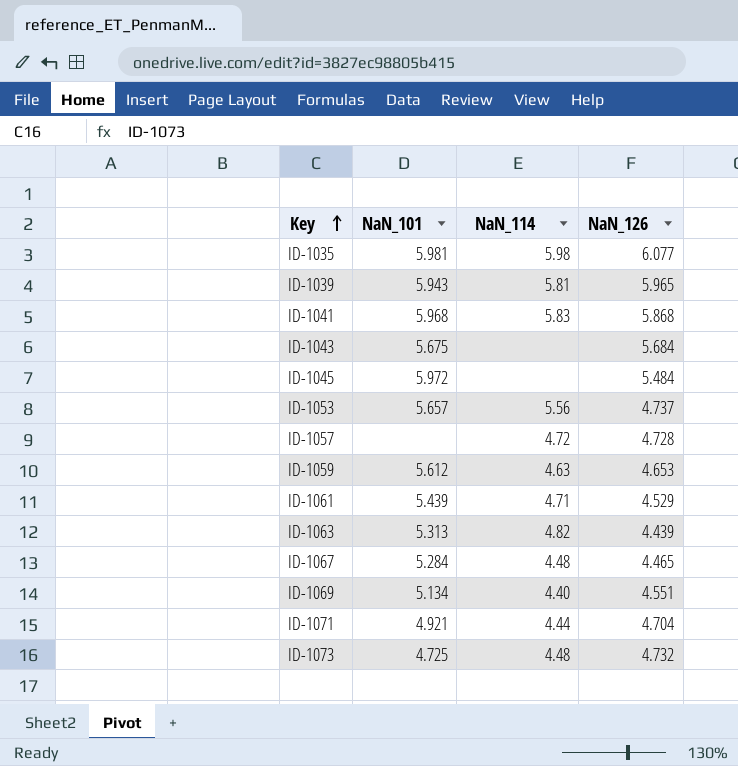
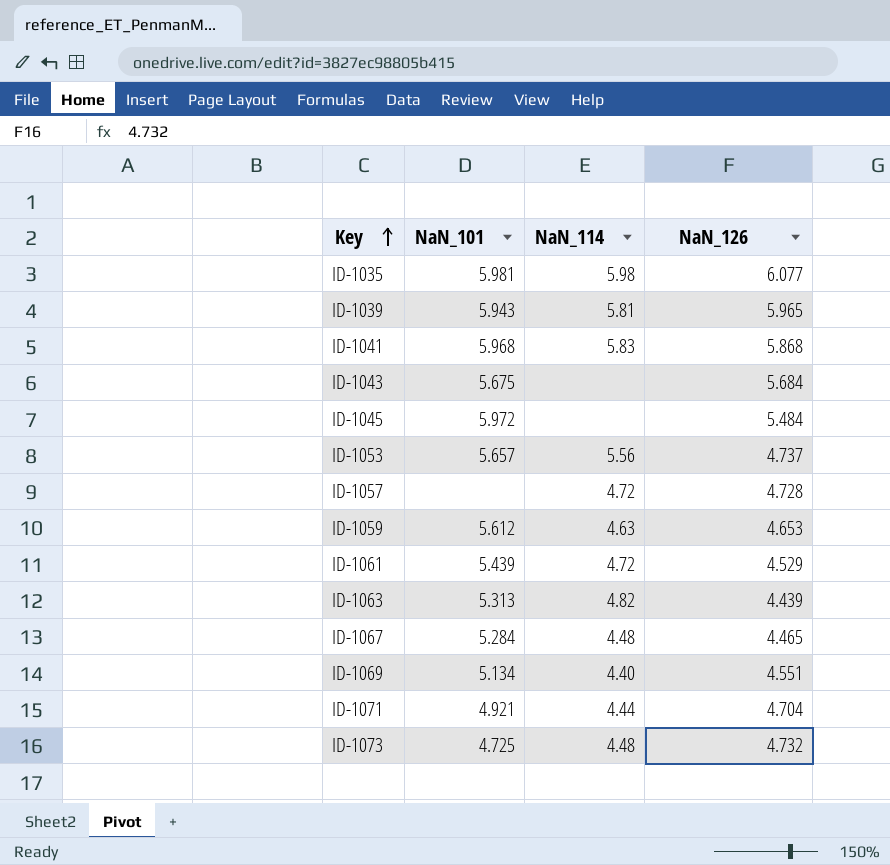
ID-1061 | NaN_114: 4.71 -> 4.72

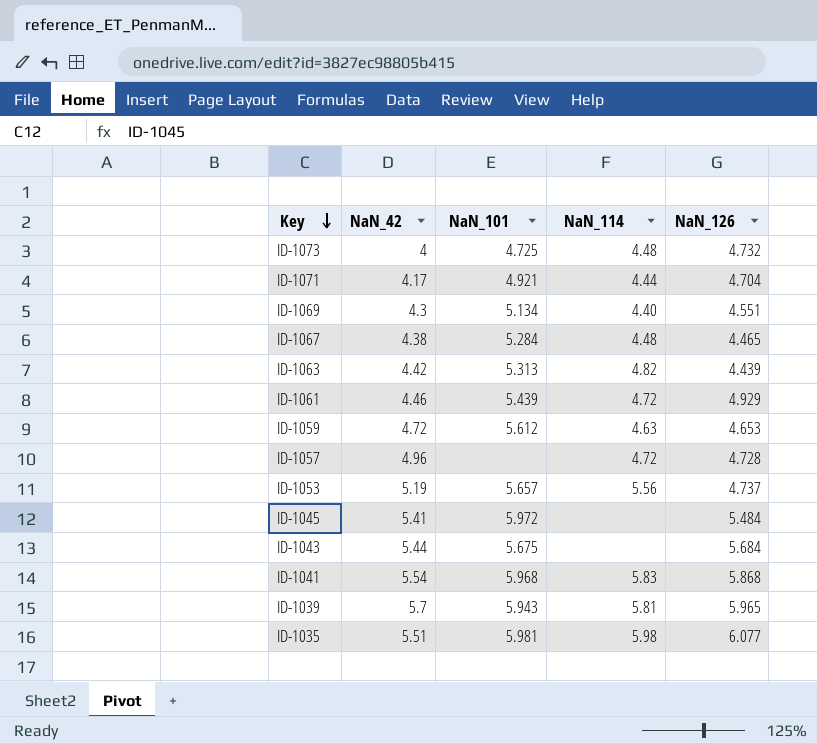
row order: Key ascending -> Key descending
column NaN_42 | position: none -> 2
ID-1061 | NaN_126: 4.529 -> 4.929

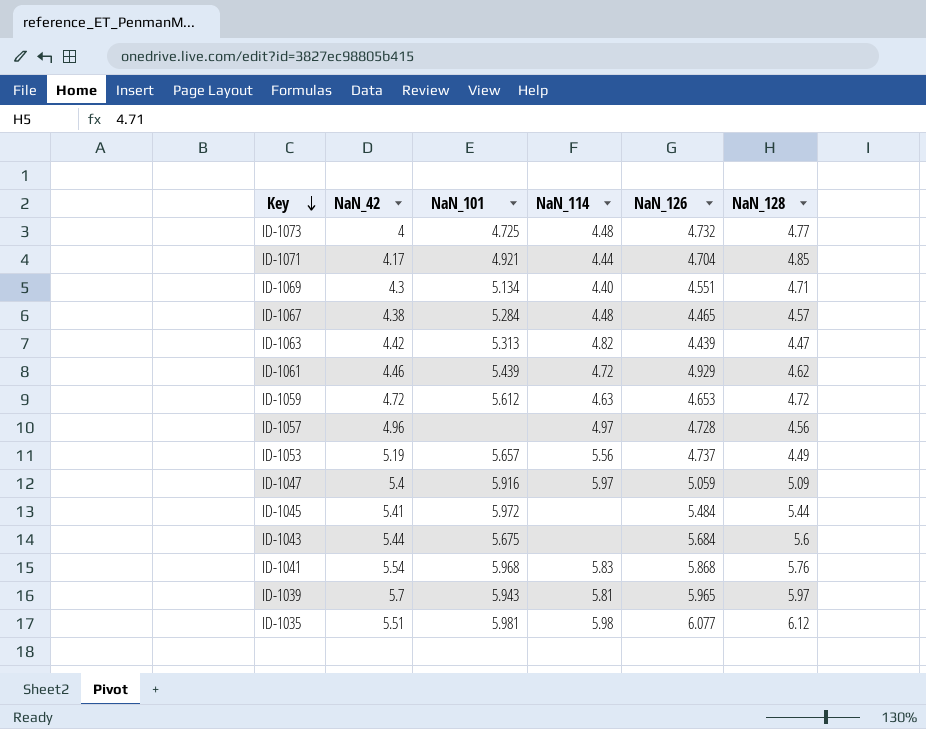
column NaN_128 | position: none -> 6
ID-1057 | NaN_114: 4.72 -> 4.97
row ID-1047: none -> 5.4 | 5.916 | 5.97 | 5.059 | 5.09

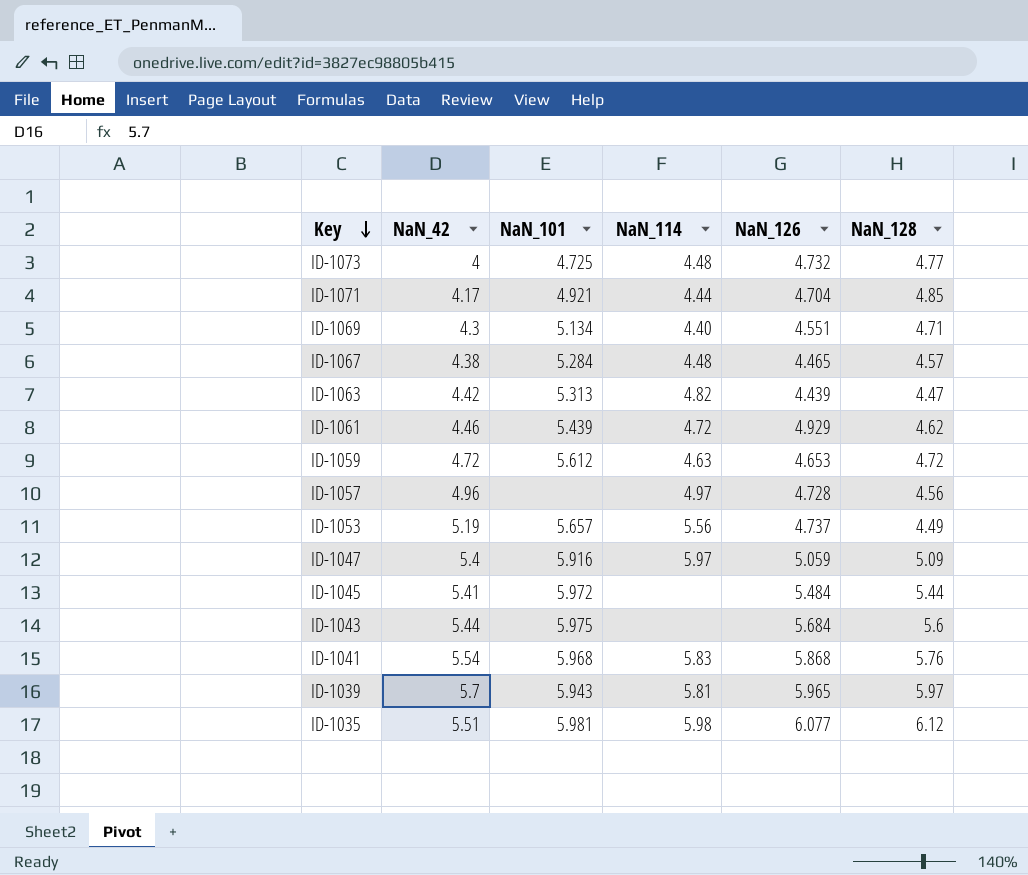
ID-1043 | NaN_101: 5.675 -> 5.975

